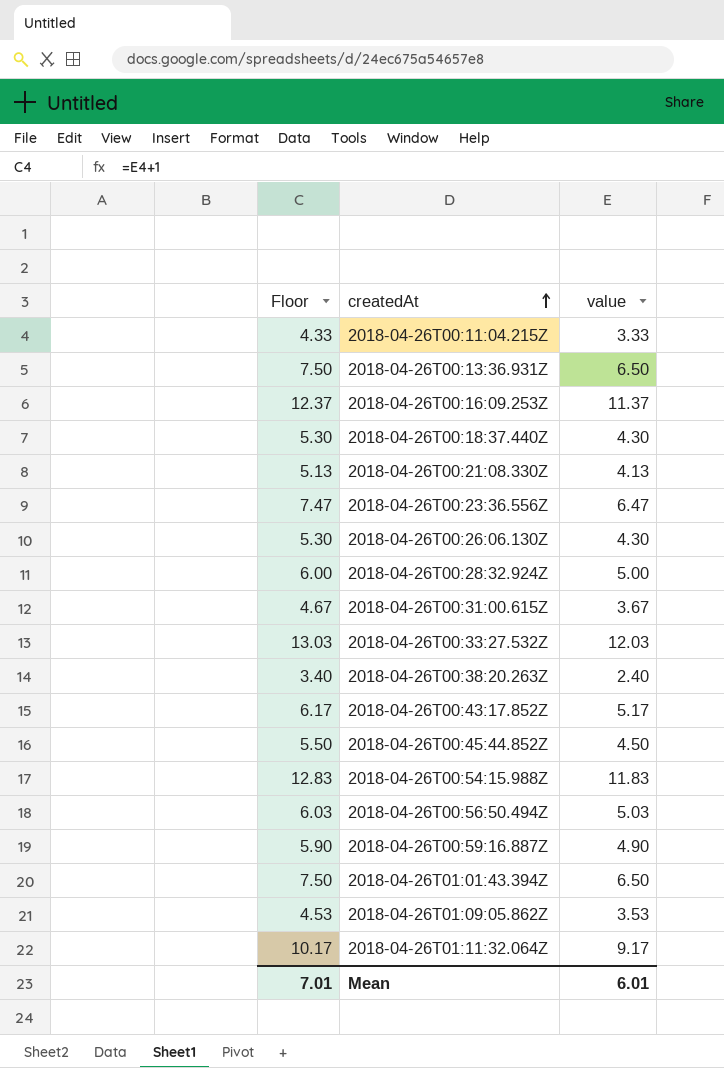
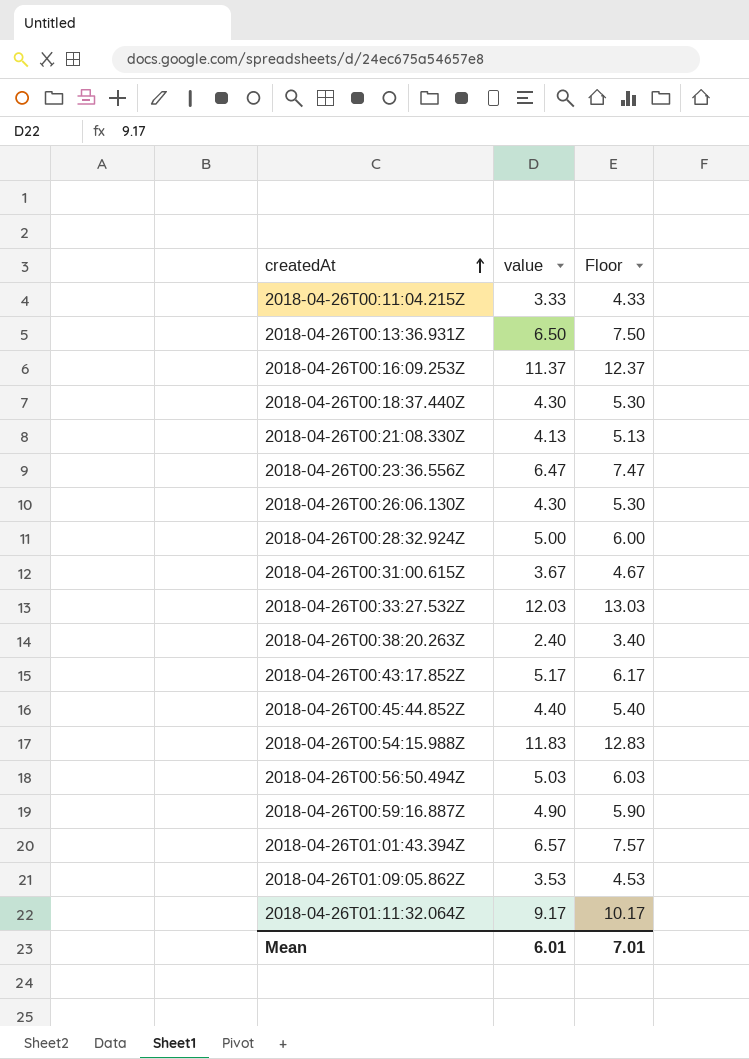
column Floor | position: 1 -> 3
2018-04-26T00:45:44.852Z | value: 4.50 -> 4.40
2018-04-26T00:45:44.852Z | Floor: 5.50 -> 5.40
2018-04-26T01:01:43.394Z | value: 6.50 -> 6.57
2018-04-26T01:01:43.394Z | Floor: 7.50 -> 7.57

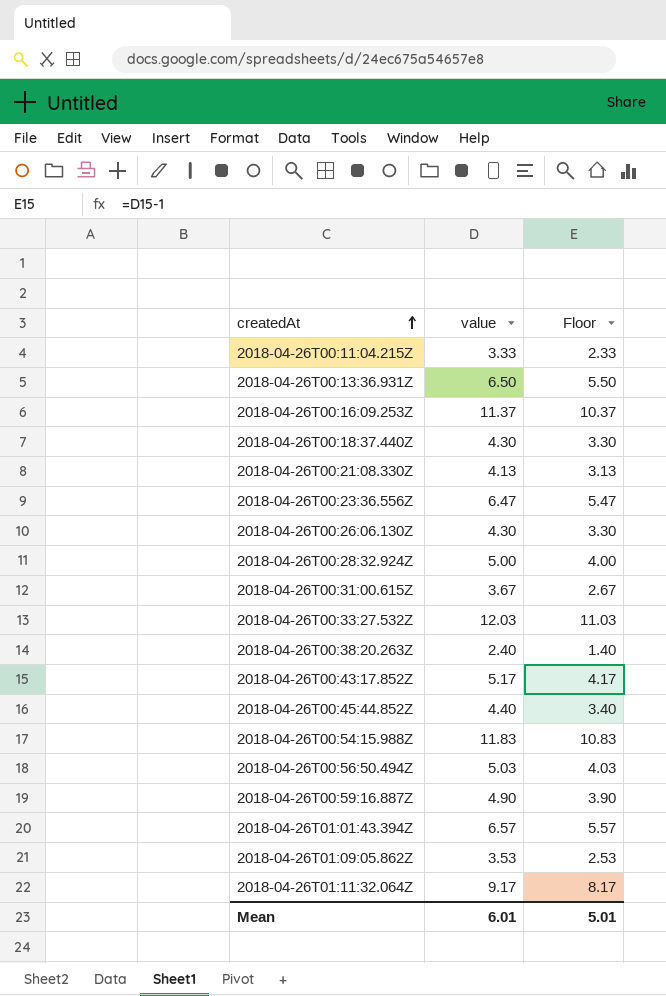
column Floor | formula: [value] + 1 -> [value] - 1
Mean | Floor: 7.01 -> 5.01

